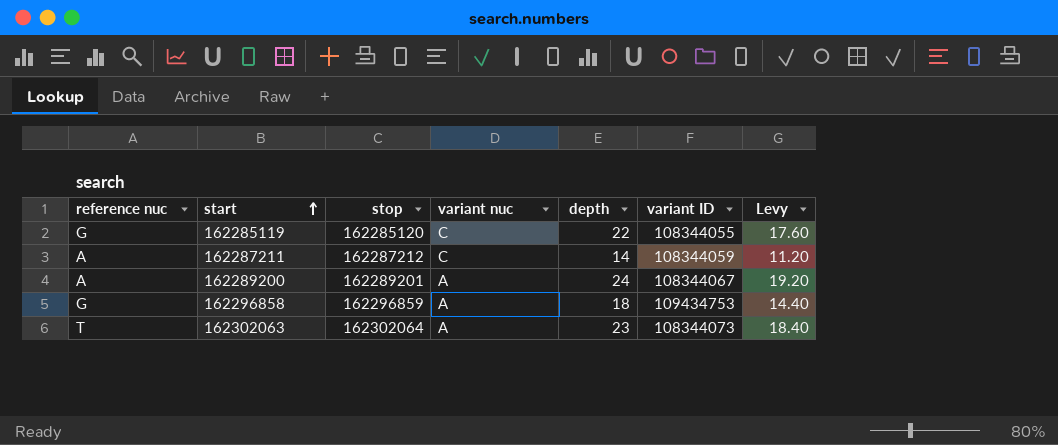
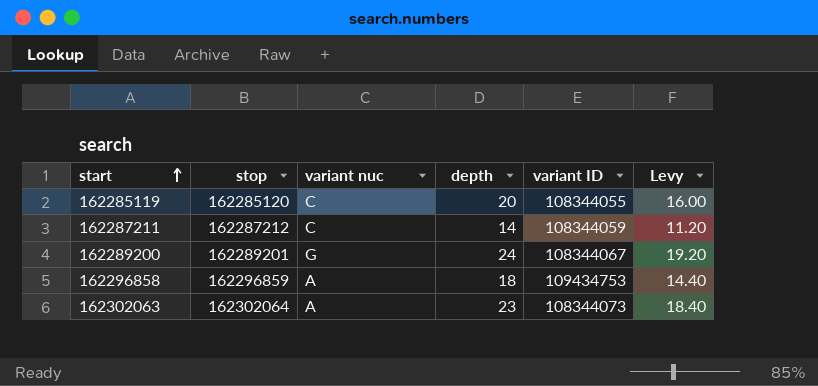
column reference nuc | position: 1 -> none
162285119 | depth: 22 -> 20
162285119 | Levy: 17.60 -> 16.00
162289200 | variant nuc: A -> G

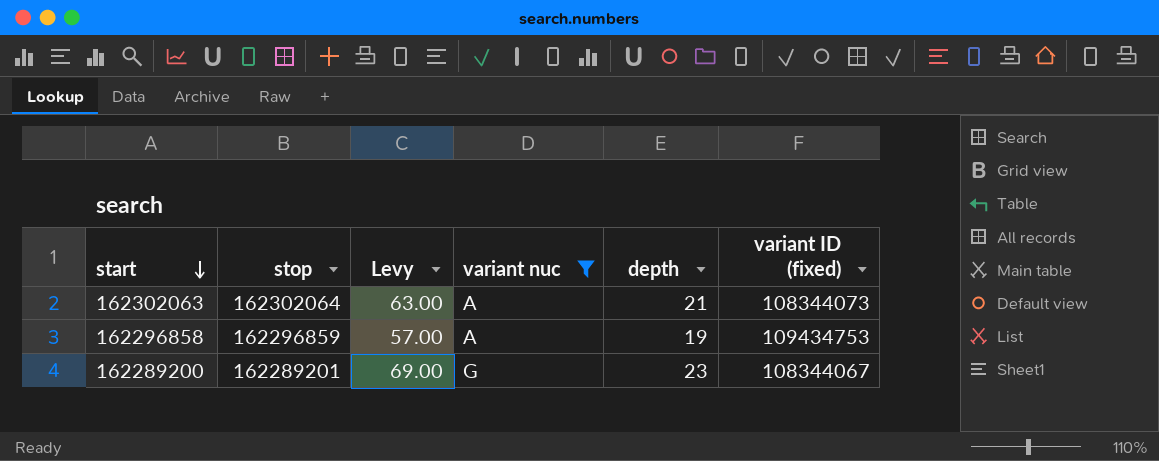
filter: none -> variant nuc != C
row order: start ascending -> start descending
column Levy | formula: [depth] * 0.8 -> [depth] * 3
column Levy | position: 6 -> 3
column name: variant ID -> variant ID (fixed)
162302063 | depth: 23 -> 21
162296858 | depth: 18 -> 19
162289200 | depth: 24 -> 23

